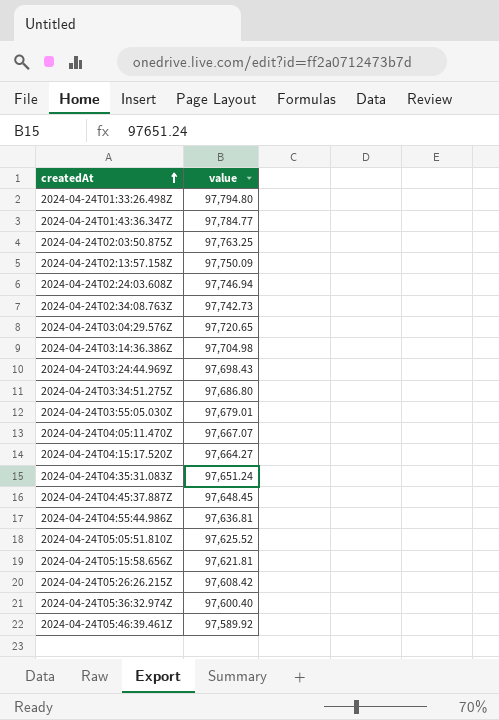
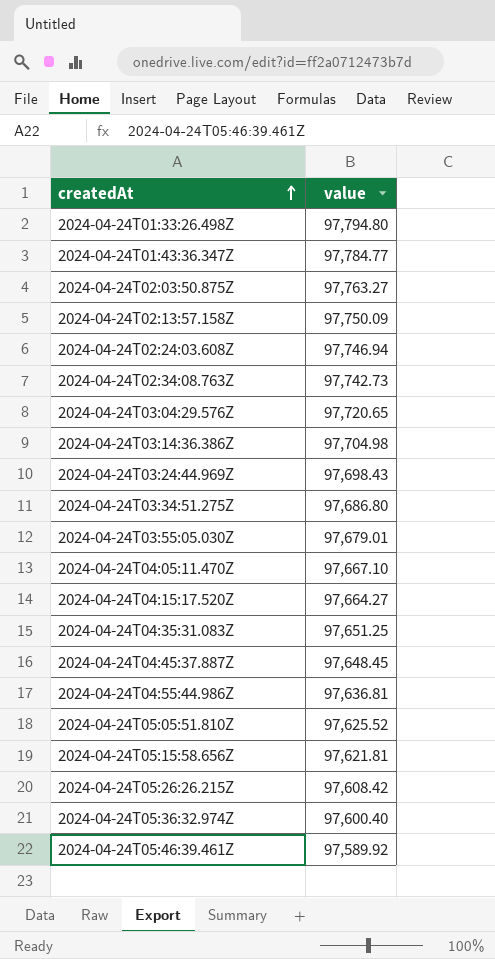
2024-04-24T02:03:50.875Z | value: 97,763.25 -> 97,763.27
2024-04-24T04:05:11.470Z | value: 97,667.07 -> 97,667.10
2024-04-24T04:35:31.083Z | value: 97,651.24 -> 97,651.25

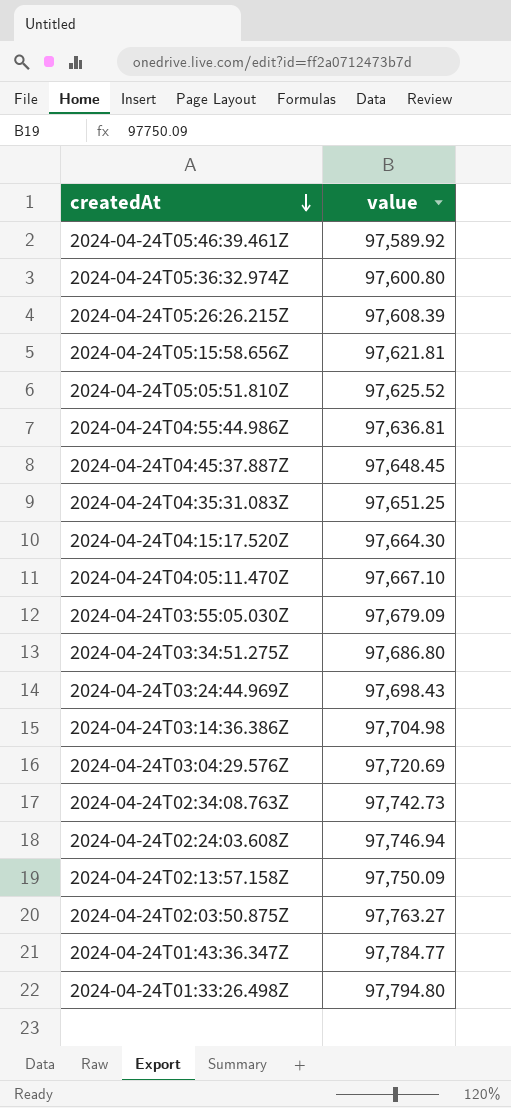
row order: createdAt ascending -> createdAt descending
2024-04-24T05:36:32.974Z | value: 97,600.40 -> 97,600.80
2024-04-24T05:26:26.215Z | value: 97,608.42 -> 97,608.39
2024-04-24T04:15:17.520Z | value: 97,664.27 -> 97,664.30
2024-04-24T03:55:05.030Z | value: 97,679.01 -> 97,679.09
2024-04-24T03:04:29.576Z | value: 97,720.65 -> 97,720.69

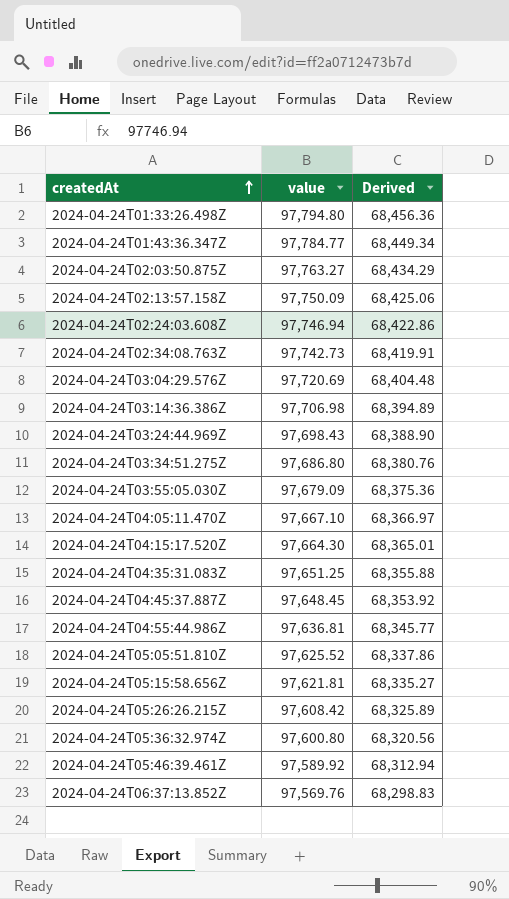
row order: createdAt descending -> createdAt ascending
column Derived | formula: none -> [value] * 0.7
2024-04-24T03:14:36.386Z | value: 97,704.98 -> 97,706.98
2024-04-24T05:26:26.215Z | value: 97,608.39 -> 97,608.42
row 2024-04-24T06:37:13.852Z: none -> 97,569.76 | 68,298.83

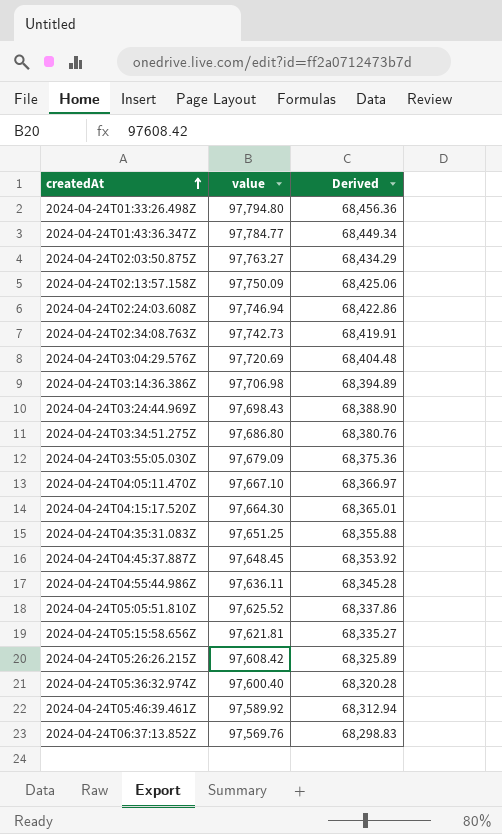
2024-04-24T04:55:44.986Z | value: 97,636.81 -> 97,636.11
2024-04-24T04:55:44.986Z | Derived: 68,345.77 -> 68,345.28
2024-04-24T05:36:32.974Z | value: 97,600.80 -> 97,600.40
2024-04-24T05:36:32.974Z | Derived: 68,320.56 -> 68,320.28

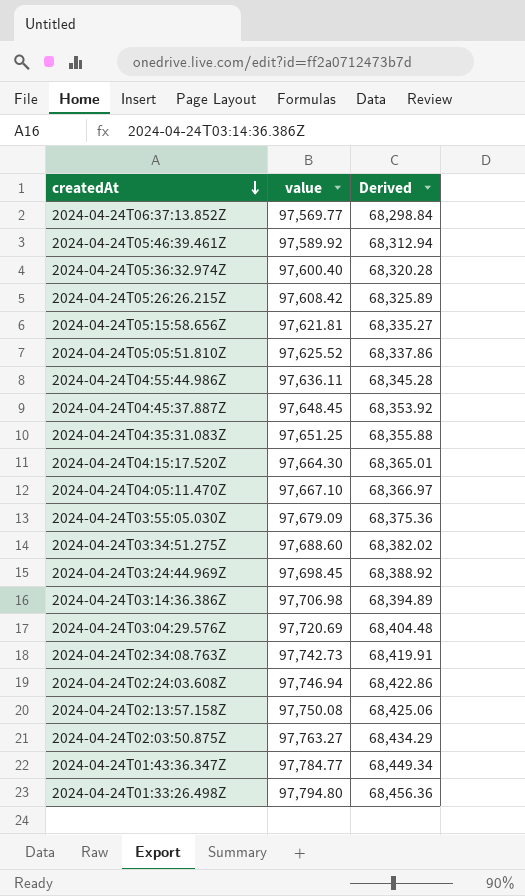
row order: createdAt ascending -> createdAt descending
2024-04-24T06:37:13.852Z | value: 97,569.76 -> 97,569.77
2024-04-24T06:37:13.852Z | Derived: 68,298.83 -> 68,298.84
2024-04-24T03:34:51.275Z | value: 97,686.80 -> 97,688.60
2024-04-24T03:34:51.275Z | Derived: 68,380.76 -> 68,382.02
2024-04-24T03:24:44.969Z | value: 97,698.43 -> 97,698.45
2024-04-24T03:24:44.969Z | Derived: 68,388.90 -> 68,388.92
2024-04-24T02:13:57.158Z | value: 97,750.09 -> 97,750.08

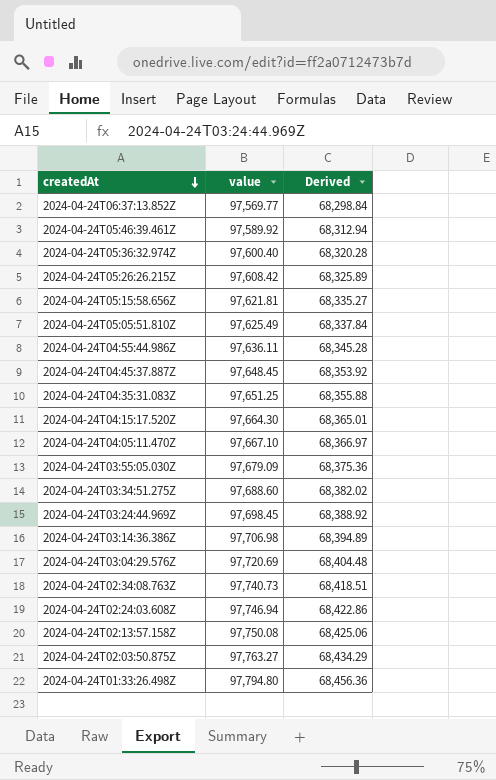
row 2024-04-24T01:43:36.347Z: 97,784.77 | 68,449.34 -> none
2024-04-24T05:05:51.810Z | value: 97,625.52 -> 97,625.49
2024-04-24T05:05:51.810Z | Derived: 68,337.86 -> 68,337.84
2024-04-24T02:34:08.763Z | value: 97,742.73 -> 97,740.73
2024-04-24T02:34:08.763Z | Derived: 68,419.91 -> 68,418.51

